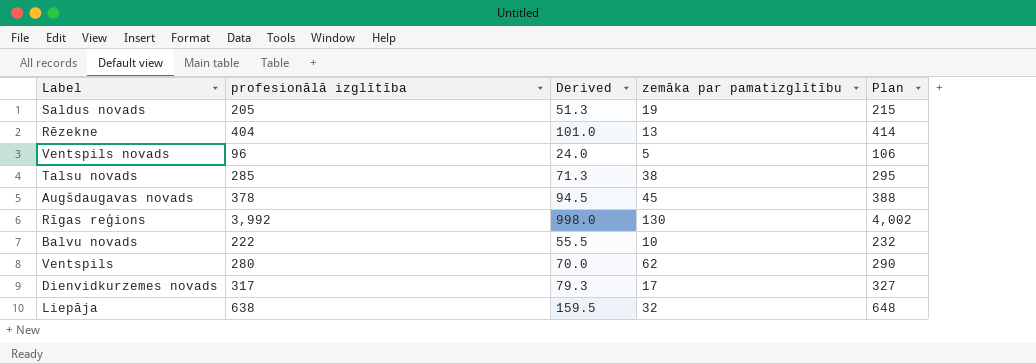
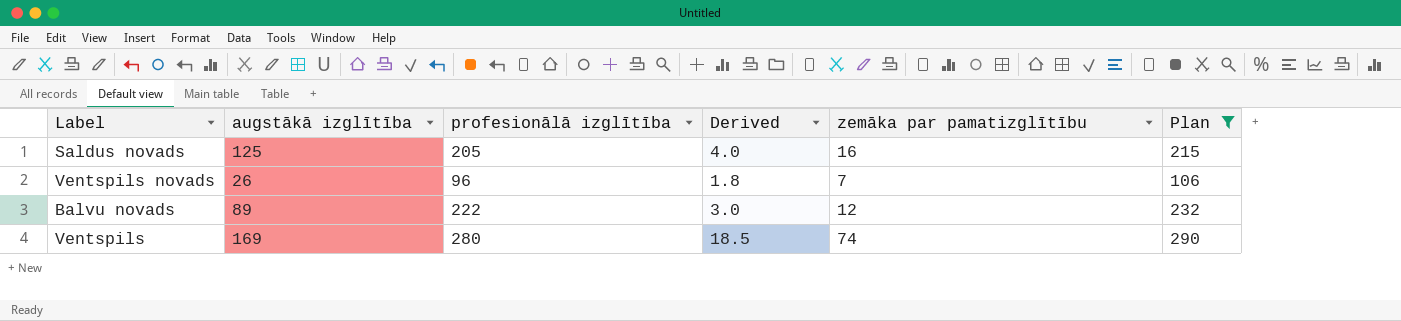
filter: none -> Plan <= 290
column augstākā izglītība | position: none -> 2
column Derived | formula: [profesionālā izglītība] * 0.25 -> [zemāka par pamatizglītību] * 0.25
Saldus novads | zemāka par pamatizglītību: 19 -> 16
Ventspils novads | zemāka par pamatizglītību: 5 -> 7
Balvu novads | zemāka par pamatizglītību: 10 -> 12
Ventspils | zemāka par pamatizglītību: 62 -> 74

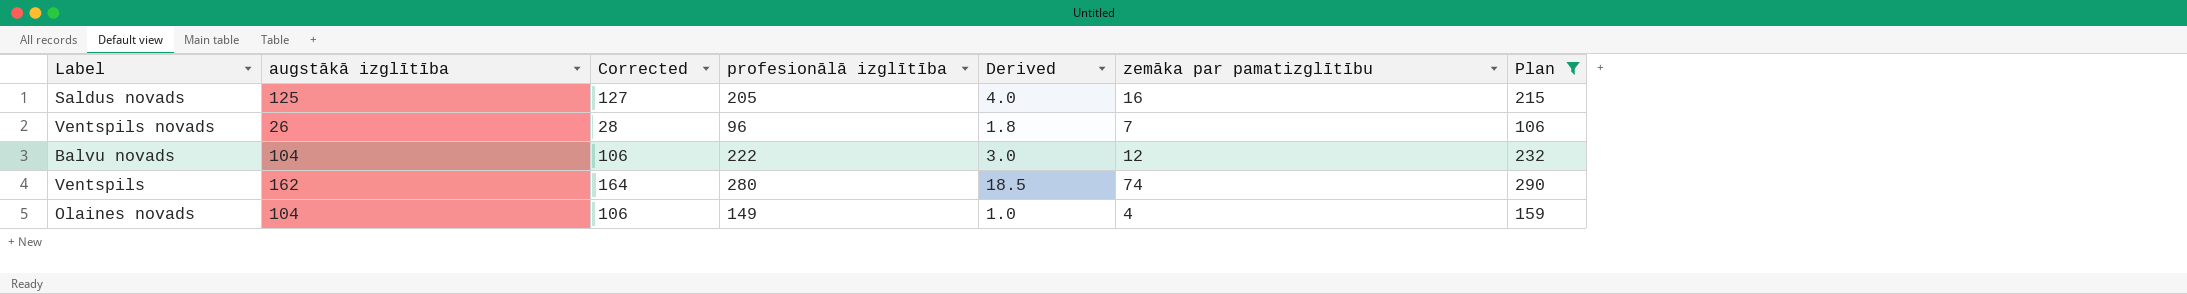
column Corrected | formula: none -> [augstākā izglītība] + 2
Balvu novads | augstākā izglītība: 89 -> 104
Ventspils | augstākā izglītība: 169 -> 162
row Olaines novads: none -> 104 | 106 | 149 | 1.0 | 4 | 159

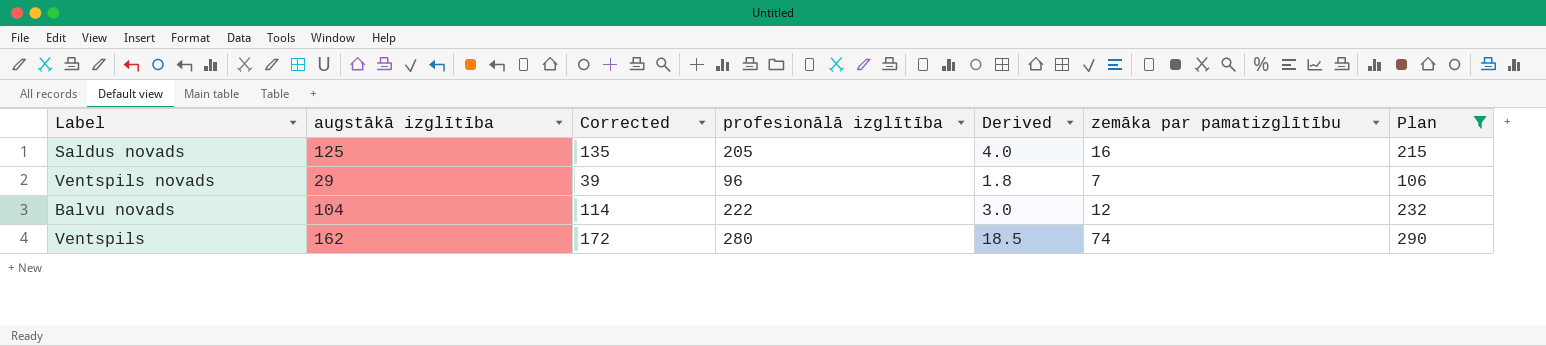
column Corrected | formula: [augstākā izglītība] + 2 -> [augstākā izglītība] + 10
row Olaines novads: 104 | 106 | 149 | 1.0 | 4 | 159 -> none
Ventspils novads | augstākā izglītība: 26 -> 29

